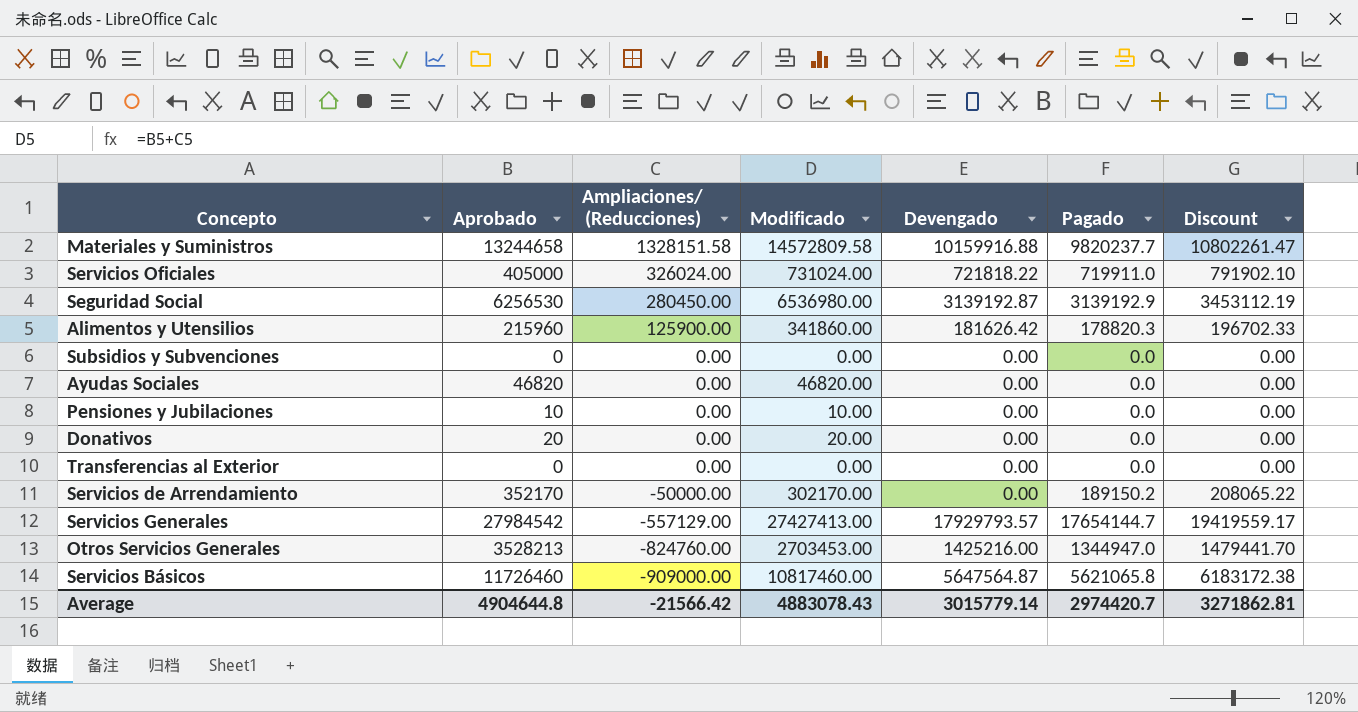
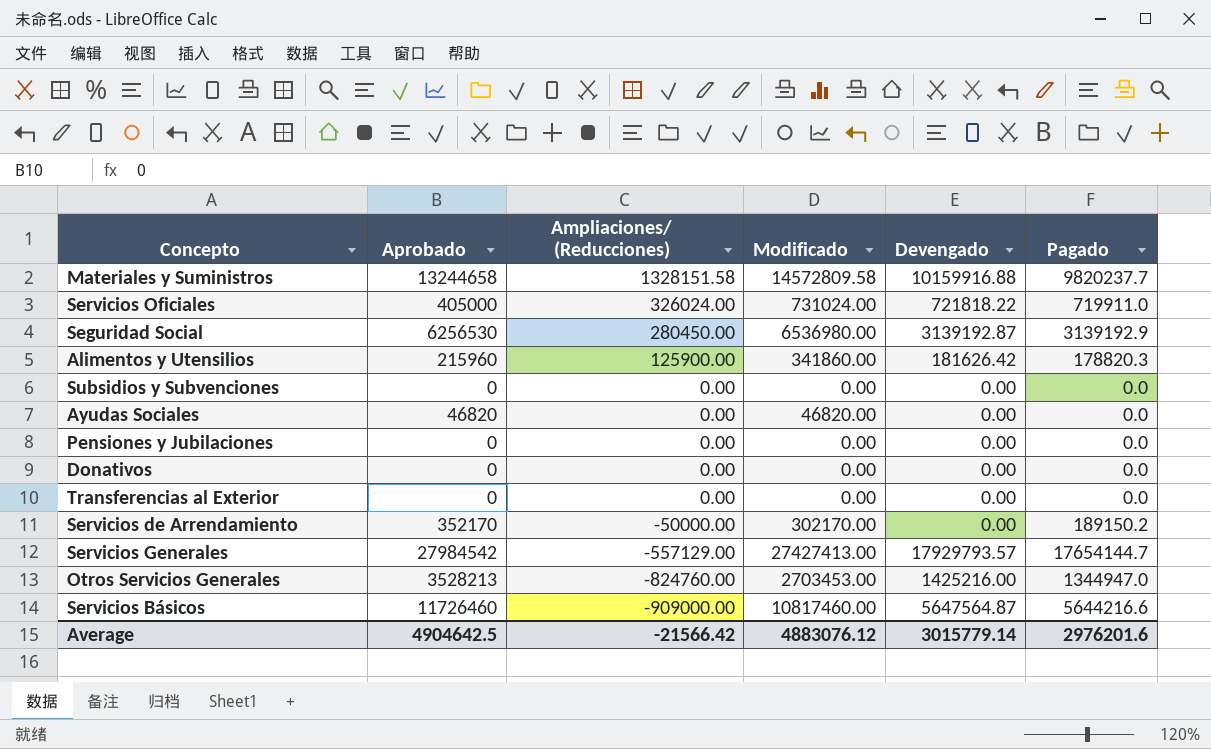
column Discount | formula: [Pagado] * 1.1 -> none
Pensiones y Jubilaciones | Aprobado: 10 -> 0
Pensiones y Jubilaciones | Modificado: 10.00 -> 0.00
Donativos | Aprobado: 20 -> 0
Donativos | Modificado: 20.00 -> 0.00
Servicios Básicos | Pagado: 5621065.8 -> 5644216.6
Average | Aprobado: 4904644.8 -> 4904642.5
Average | Modificado: 4883078.43 -> 4883076.12
Average | Pagado: 2974420.7 -> 2976201.6

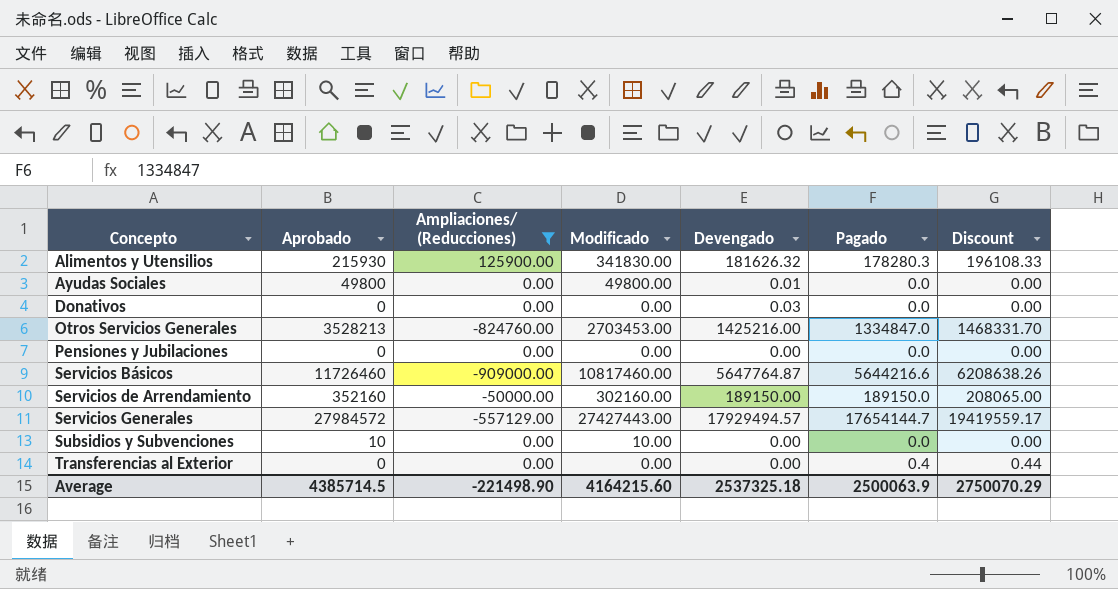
filter: none -> Ampliaciones/ (Reducciones) <= 125900.00
row order: Ampliaciones/ (Reducciones) descending -> Concepto ascending
column Discount | formula: none -> [Pagado] * 1.1
Alimentos y Utensilios | Aprobado: 215960 -> 215930
Alimentos y Utensilios | Modificado: 341860.00 -> 341830.00
Alimentos y Utensilios | Devengado: 181626.42 -> 181626.32
Alimentos y Utensilios | Pagado: 178820.3 -> 178280.3
Ayudas Sociales | Aprobado: 46820 -> 49800
Ayudas Sociales | Modificado: 46820.00 -> 49800.00
Ayudas Sociales | Devengado: 0.00 -> 0.01
Donativos | Devengado: 0.00 -> 0.03
Otros Servicios Generales | Pagado: 1344947.0 -> 1334847.0
Servicios Básicos | Devengado: 5647564.87 -> 5647764.87
Servicios de Arrendamiento | Aprobado: 352170 -> 352160
Servicios de Arrendamiento | Modificado: 302170.00 -> 302160.00
Servicios de Arrendamiento | Devengado: 0.00 -> 189150.00
Servicios de Arrendamiento | Pagado: 189150.2 -> 189150.0
Servicios Generales | Aprobado: 27984542 -> 27984572
Servicios Generales | Modificado: 27427413.00 -> 27427443.00
Servicios Generales | Devengado: 17929793.57 -> 17929494.57
Subsidios y Subvenciones | Aprobado: 0 -> 10
Subsidios y Subvenciones | Modificado: 0.00 -> 10.00
Transferencias al Exterior | Pagado: 0.0 -> 0.4
Average | Aprobado: 4904642.5 -> 4385714.5
Average | Ampliaciones/ (Reducciones): -21566.42 -> -221498.90
Average | Modificado: 4883076.12 -> 4164215.60
Average | Devengado: 3015779.14 -> 2537325.18
Average | Pagado: 2976201.6 -> 2500063.9

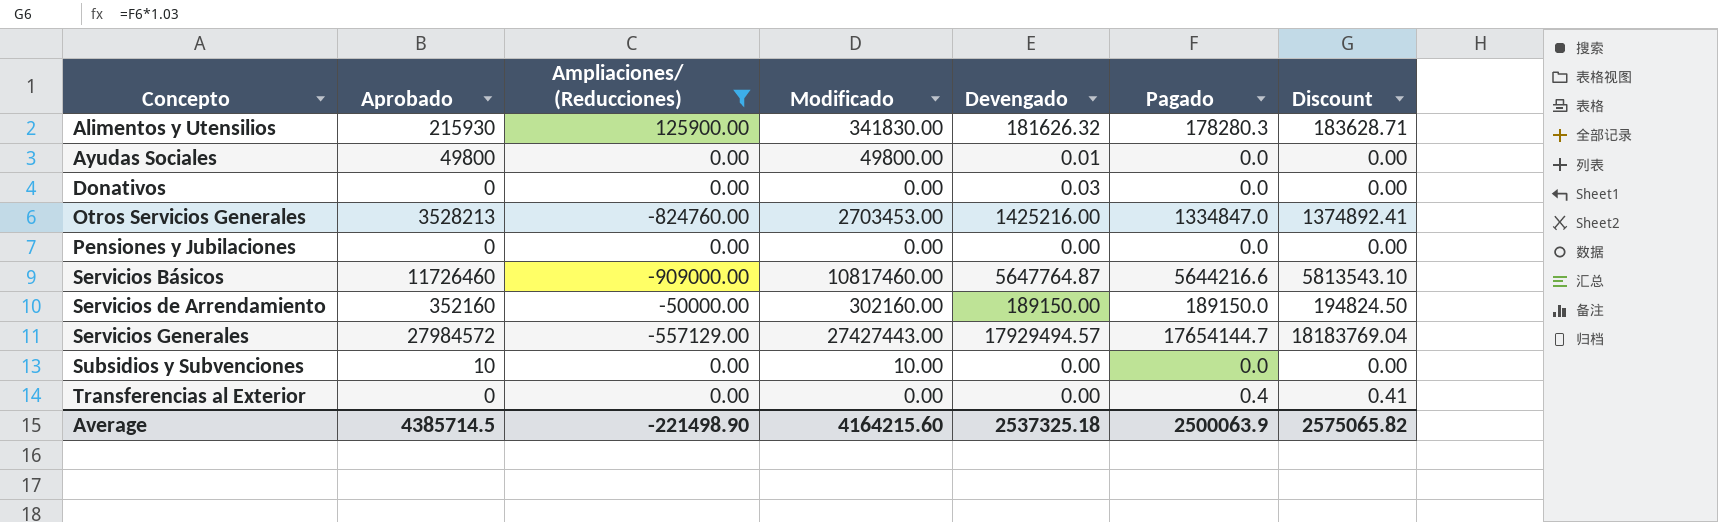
column Discount | formula: [Pagado] * 1.1 -> [Pagado] * 1.03
Average | Discount: 2750070.29 -> 2575065.82

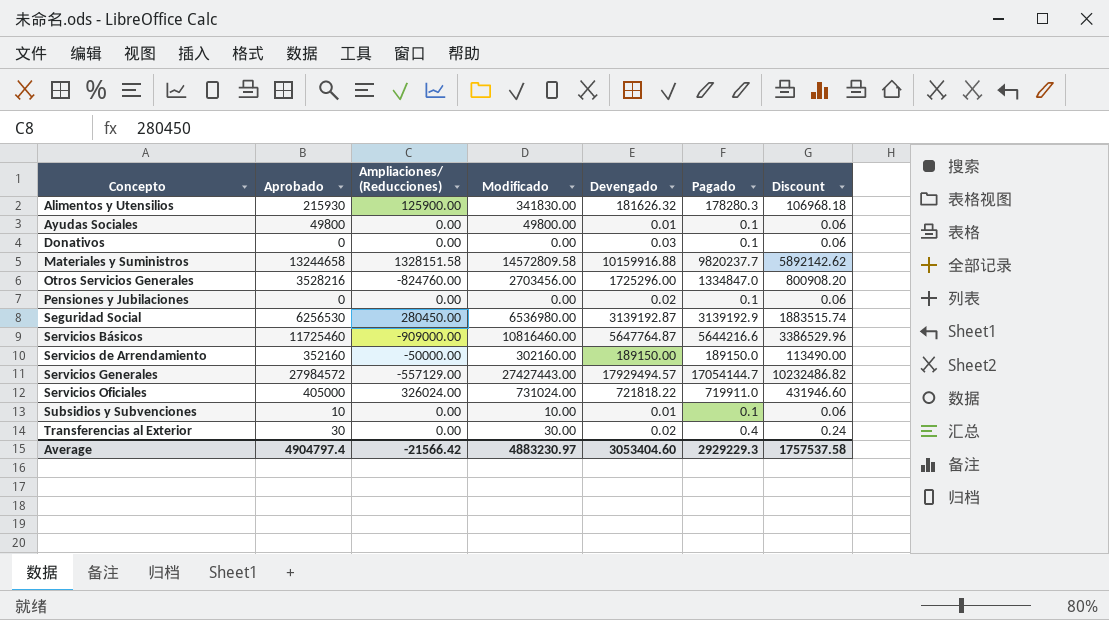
filter: Ampliaciones/ (Reducciones) <= 125900.00 -> none
column Discount | formula: [Pagado] * 1.03 -> [Pagado] * 0.6
Ayudas Sociales | Pagado: 0.0 -> 0.1
Donativos | Pagado: 0.0 -> 0.1
Otros Servicios Generales | Aprobado: 3528213 -> 3528216
Otros Servicios Generales | Modificado: 2703453.00 -> 2703456.00
Otros Servicios Generales | Devengado: 1425216.00 -> 1725296.00
Pensiones y Jubilaciones | Devengado: 0.00 -> 0.02
Pensiones y Jubilaciones | Pagado: 0.0 -> 0.1
Servicios Básicos | Aprobado: 11726460 -> 11725460
Servicios Básicos | Modificado: 10817460.00 -> 10816460.00
Servicios Generales | Pagado: 17654144.7 -> 17054144.7
Subsidios y Subvenciones | Devengado: 0.00 -> 0.01
Subsidios y Subvenciones | Pagado: 0.0 -> 0.1
Transferencias al Exterior | Aprobado: 0 -> 30
Transferencias al Exterior | Modificado: 0.00 -> 30.00
Transferencias al Exterior | Devengado: 0.00 -> 0.02
Average | Aprobado: 4385714.5 -> 4904797.4
Average | Ampliaciones/ (Reducciones): -221498.90 -> -21566.42
Average | Modificado: 4164215.60 -> 4883230.97
Average | Devengado: 2537325.18 -> 3053404.60
Average | Pagado: 2500063.9 -> 2929229.3
Average | Discount: 2575065.82 -> 1757537.58

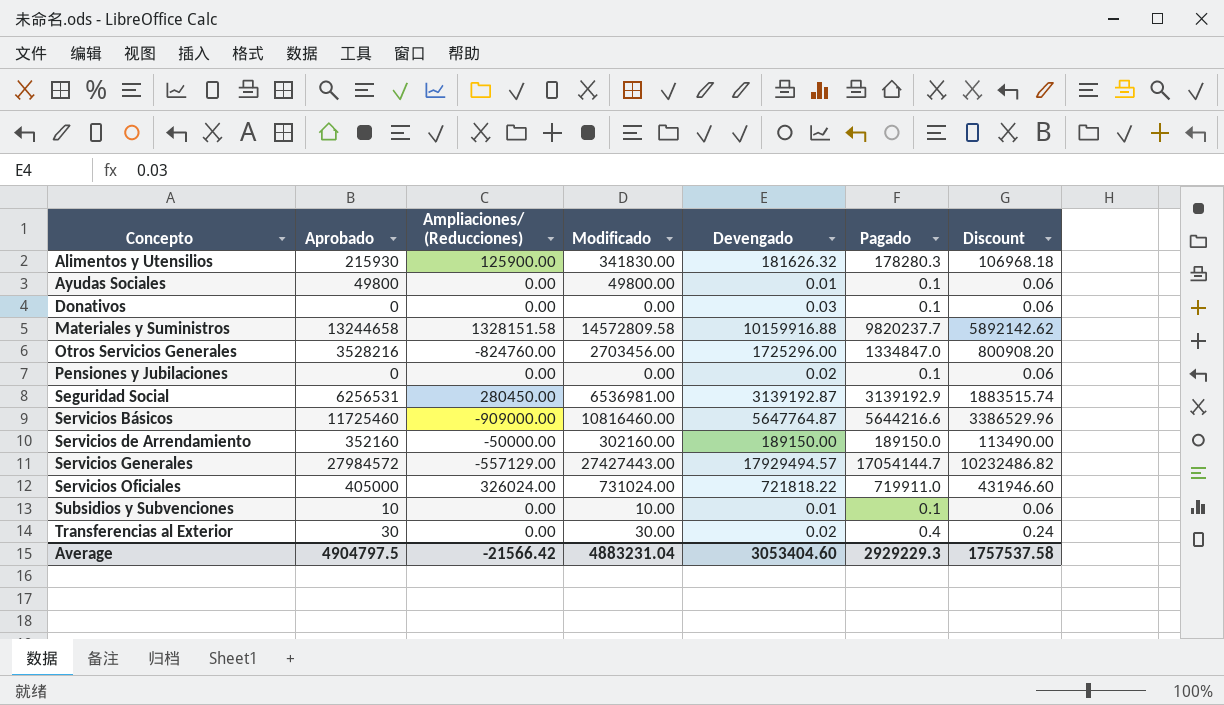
Seguridad Social | Aprobado: 6256530 -> 6256531
Seguridad Social | Modificado: 6536980.00 -> 6536981.00
Average | Aprobado: 4904797.4 -> 4904797.5
Average | Modificado: 4883230.97 -> 4883231.04

